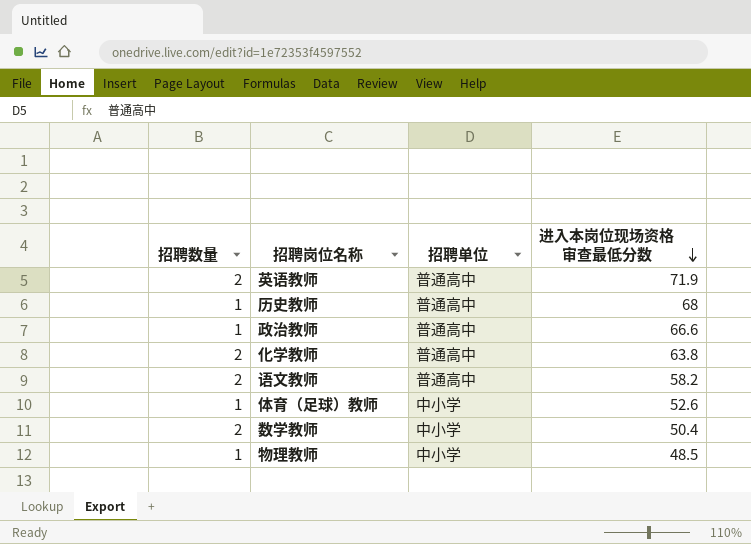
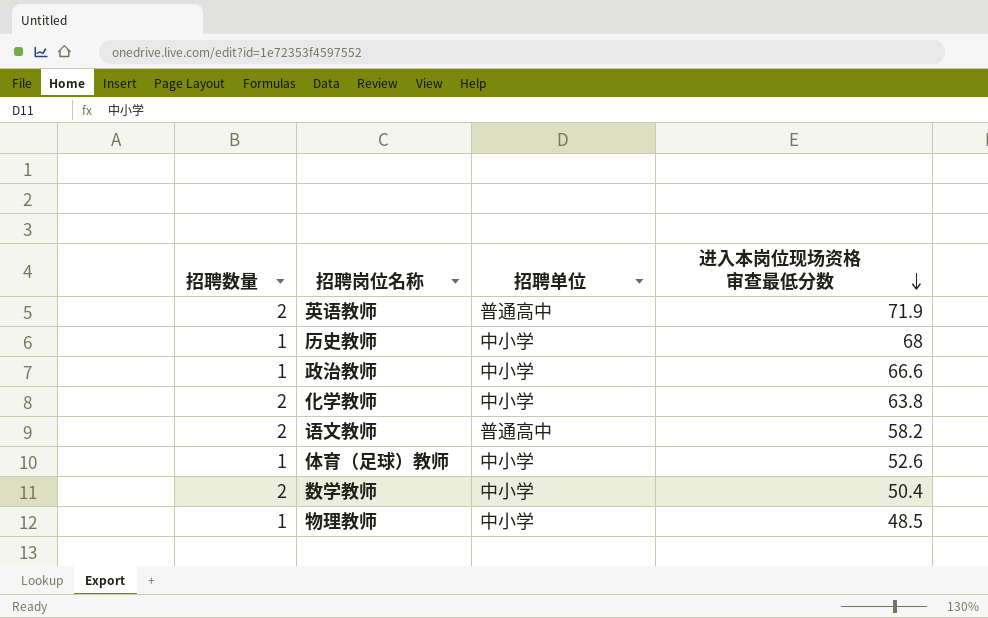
历史教师 | 招聘单位: 普通高中 -> 中小学
政治教师 | 招聘单位: 普通高中 -> 中小学
化学教师 | 招聘单位: 普通高中 -> 中小学

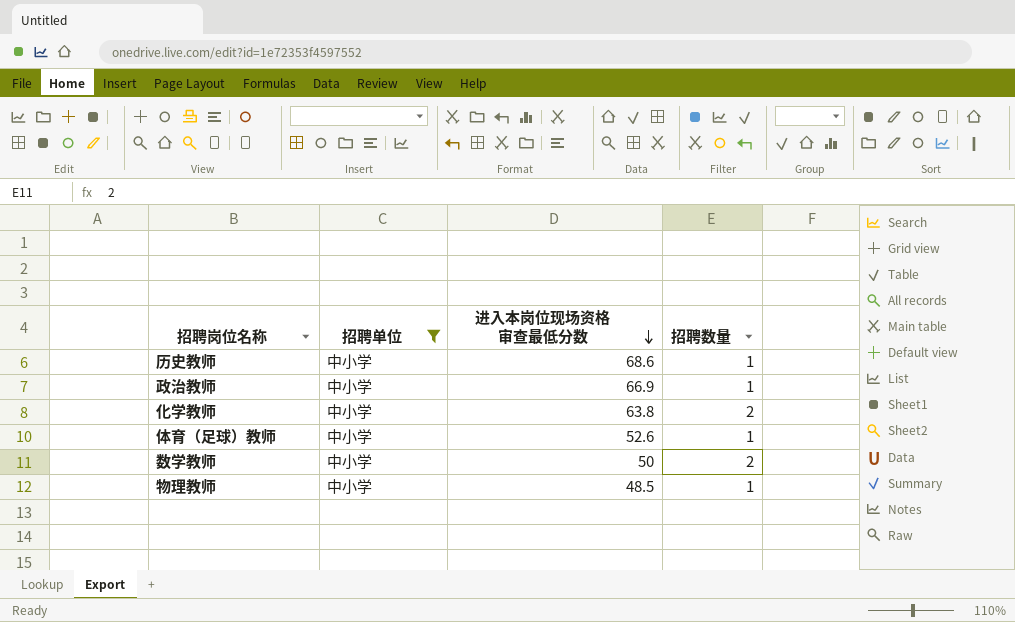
filter: none -> 招聘单位 = 中小学
column 招聘数量 | position: 1 -> 4
历史教师 | 进入本岗位现场资格审查最低分数: 68 -> 68.6
政治教师 | 进入本岗位现场资格审查最低分数: 66.6 -> 66.9
数学教师 | 进入本岗位现场资格审查最低分数: 50.4 -> 50

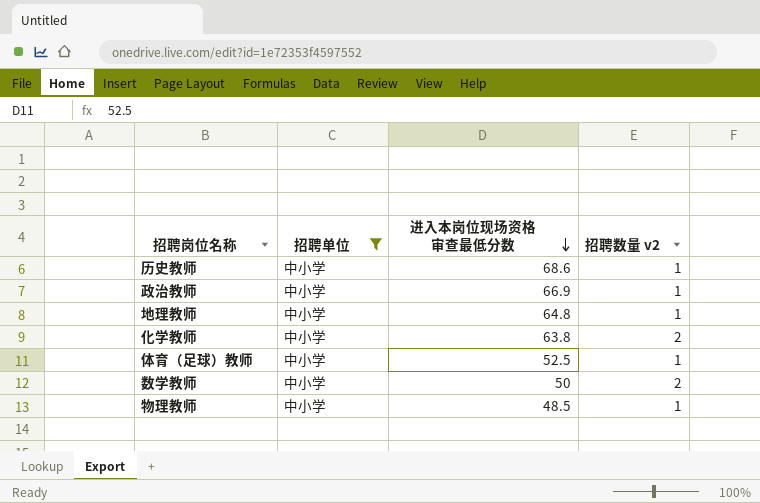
column name: 招聘数量 -> 招聘数量 v2
row 地理教师: none -> 中小学 | 64.8 | 1
体育（足球）教师 | 进入本岗位现场资格审查最低分数: 52.6 -> 52.5

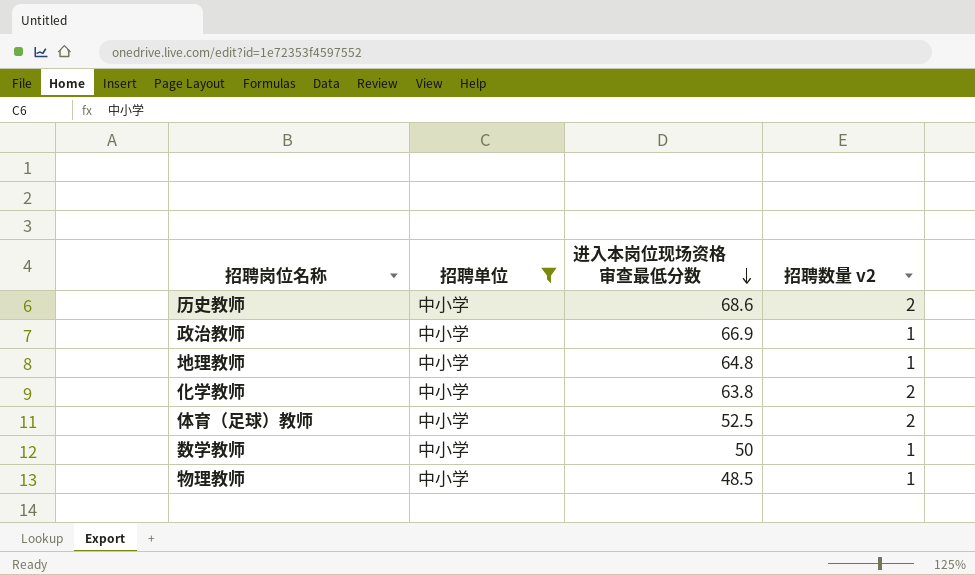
历史教师 | 招聘数量 v2: 1 -> 2
体育（足球）教师 | 招聘数量 v2: 1 -> 2
数学教师 | 招聘数量 v2: 2 -> 1

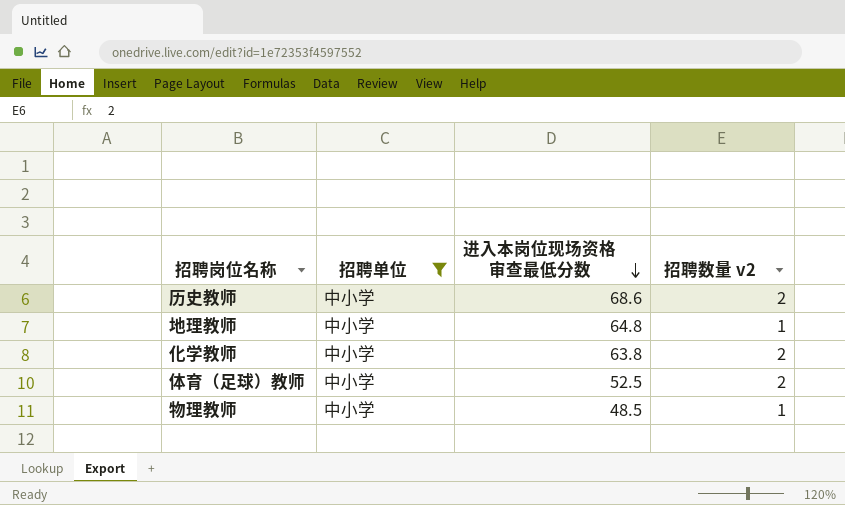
row 政治教师: 中小学 | 66.9 | 1 -> none
row 数学教师: 中小学 | 50 | 1 -> none

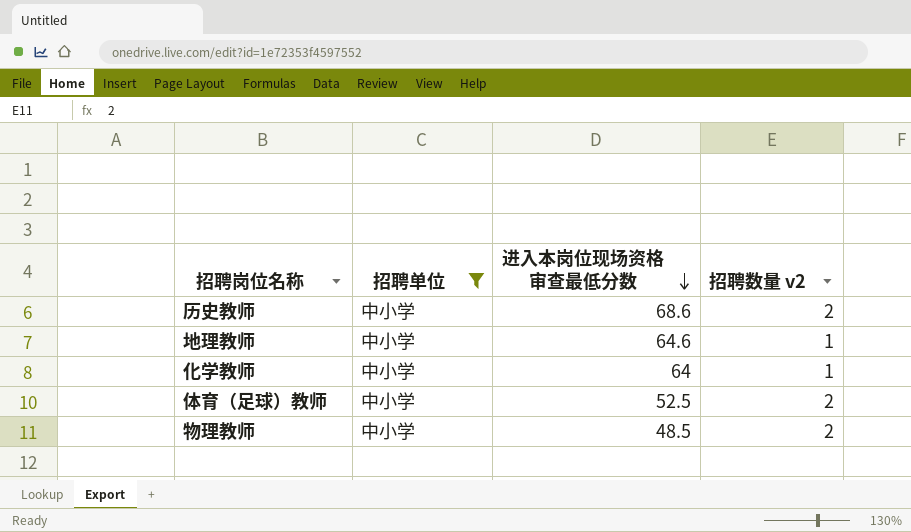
地理教师 | 进入本岗位现场资格审查最低分数: 64.8 -> 64.6
化学教师 | 进入本岗位现场资格审查最低分数: 63.8 -> 64
化学教师 | 招聘数量 v2: 2 -> 1
物理教师 | 招聘数量 v2: 1 -> 2

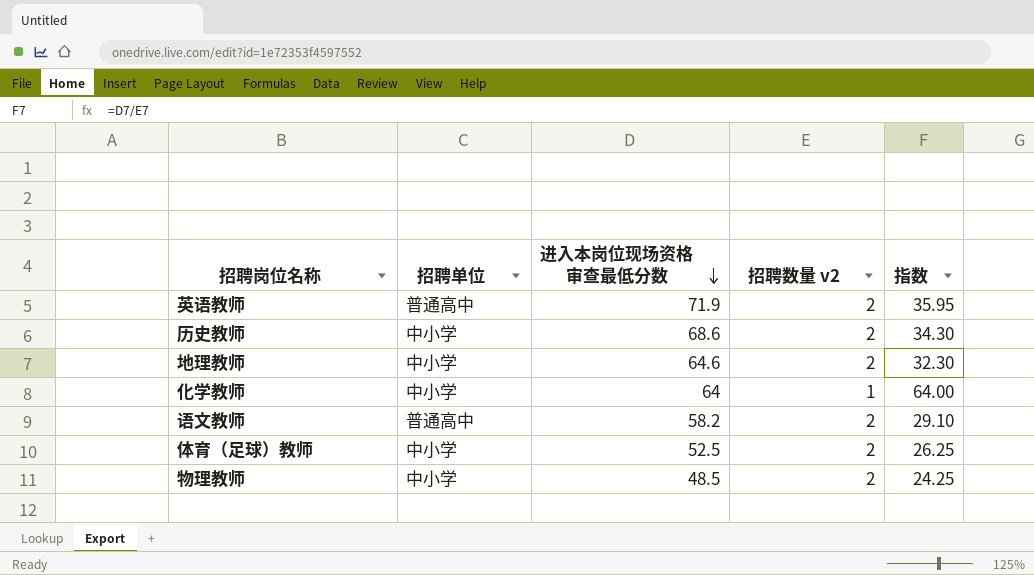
filter: 招聘单位 = 中小学 -> none
column 指数 | formula: none -> [进入本岗位现场资格审查最低分数] / [招聘数量 v2]
地理教师 | 招聘数量 v2: 1 -> 2

